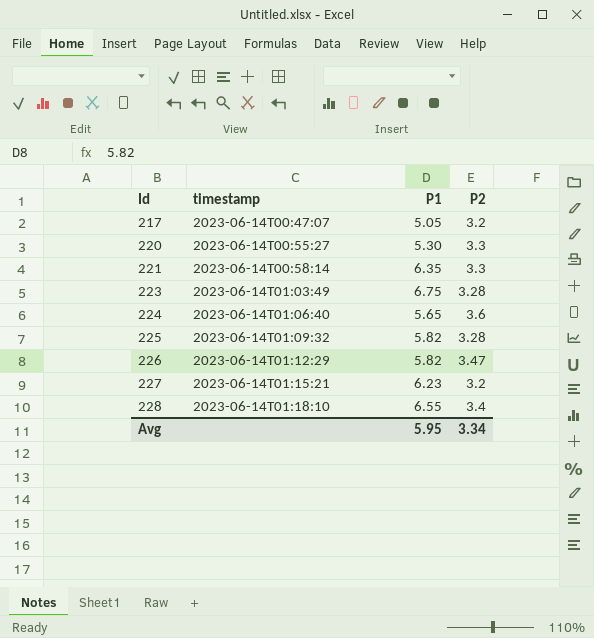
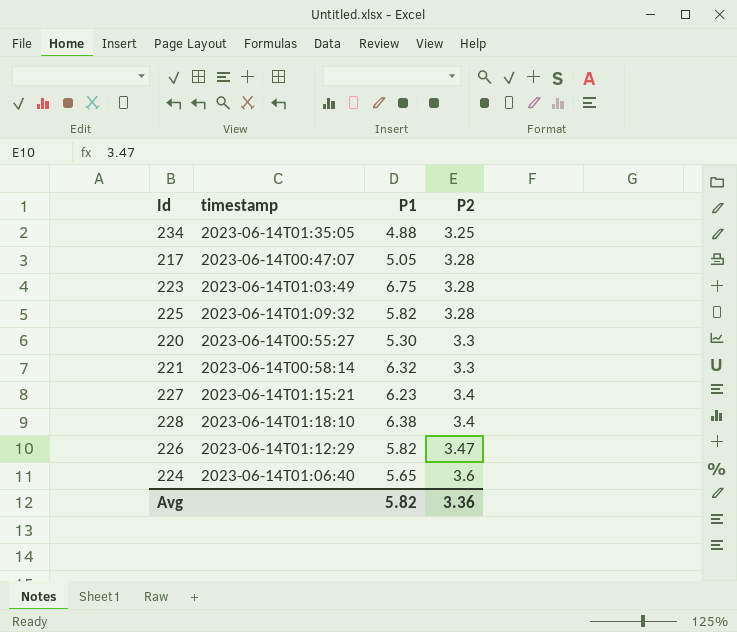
row order: Id ascending -> P2 ascending
row 234: none -> 2023-06-14T01:35:05 | 4.88 | 3.25
217 | P2: 3.2 -> 3.28
221 | P1: 6.35 -> 6.32
227 | P2: 3.2 -> 3.4
228 | P1: 6.55 -> 6.38
Avg | P1: 5.95 -> 5.82
Avg | P2: 3.34 -> 3.36

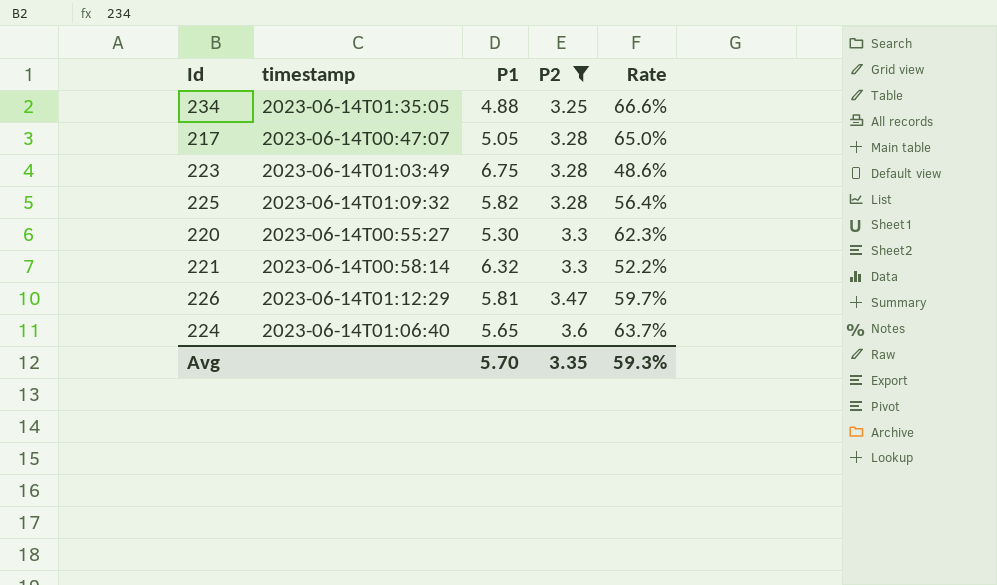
filter: none -> P2 != 3.4
column Rate | formula: none -> [P2] / [P1]
226 | P1: 5.82 -> 5.81
Avg | P1: 5.82 -> 5.70
Avg | P2: 3.36 -> 3.35

